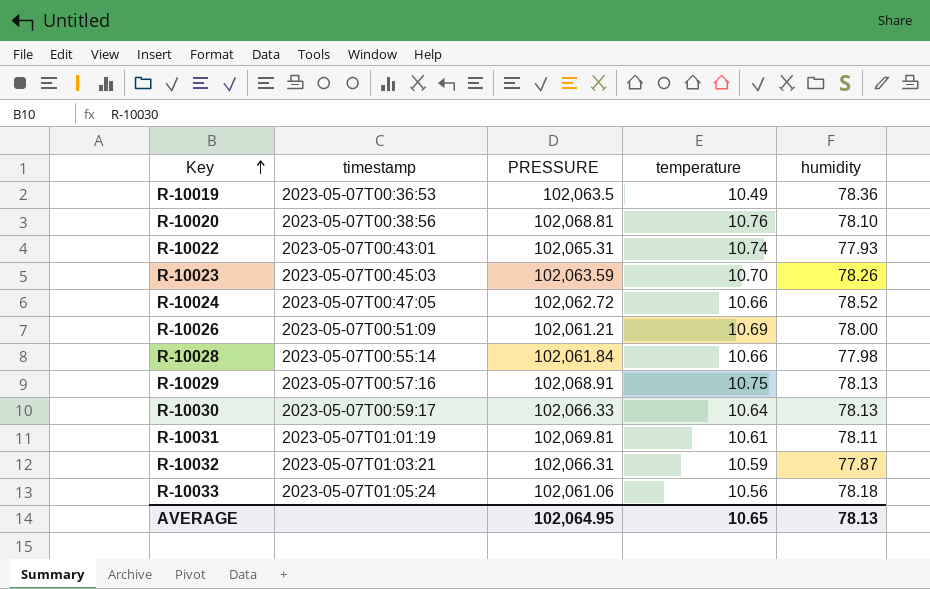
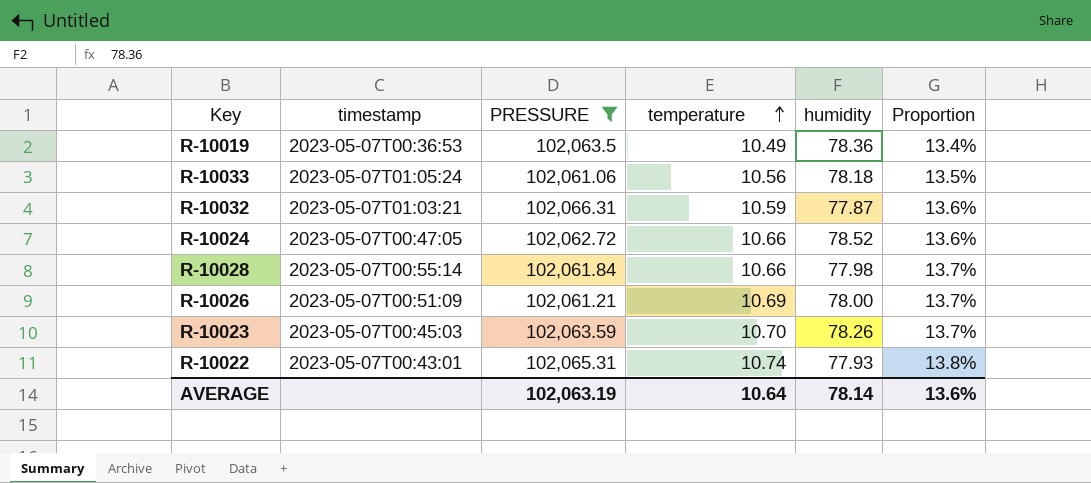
filter: none -> PRESSURE <= 102,066.31
row order: Key ascending -> temperature ascending
column Proportion | formula: none -> [temperature] / [humidity]
AVERAGE | PRESSURE: 102,064.95 -> 102,063.19
AVERAGE | temperature: 10.65 -> 10.64
AVERAGE | humidity: 78.13 -> 78.14

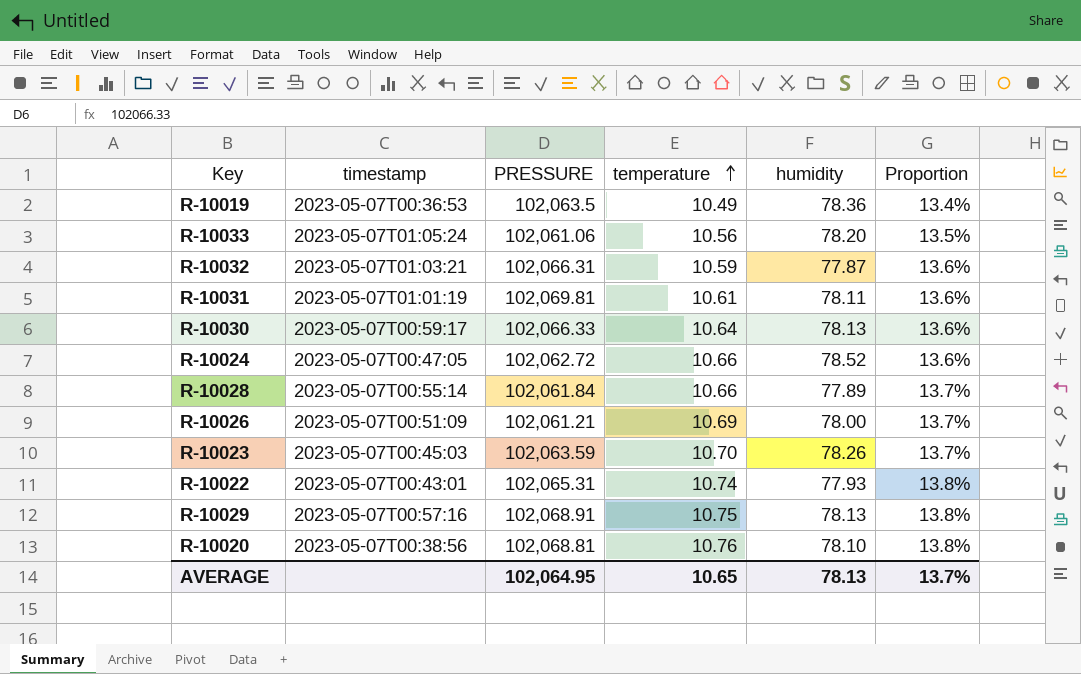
filter: PRESSURE <= 102,066.31 -> none
R-10033 | humidity: 78.18 -> 78.20
R-10028 | humidity: 77.98 -> 77.89
AVERAGE | PRESSURE: 102,063.19 -> 102,064.95
AVERAGE | temperature: 10.64 -> 10.65
AVERAGE | humidity: 78.14 -> 78.13
AVERAGE | Proportion: 13.6% -> 13.7%

